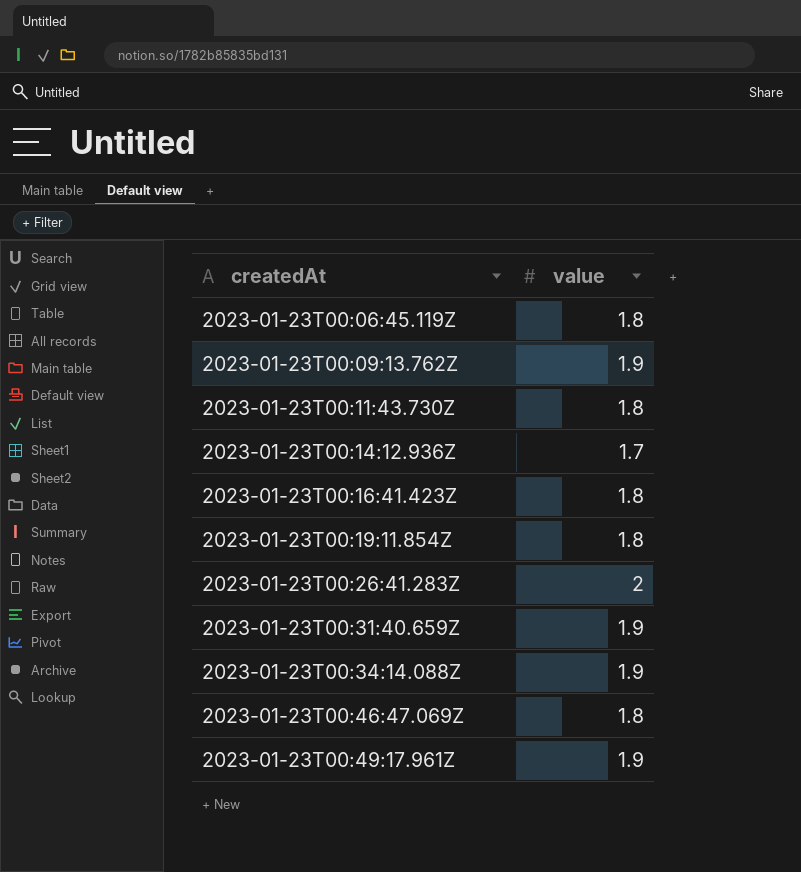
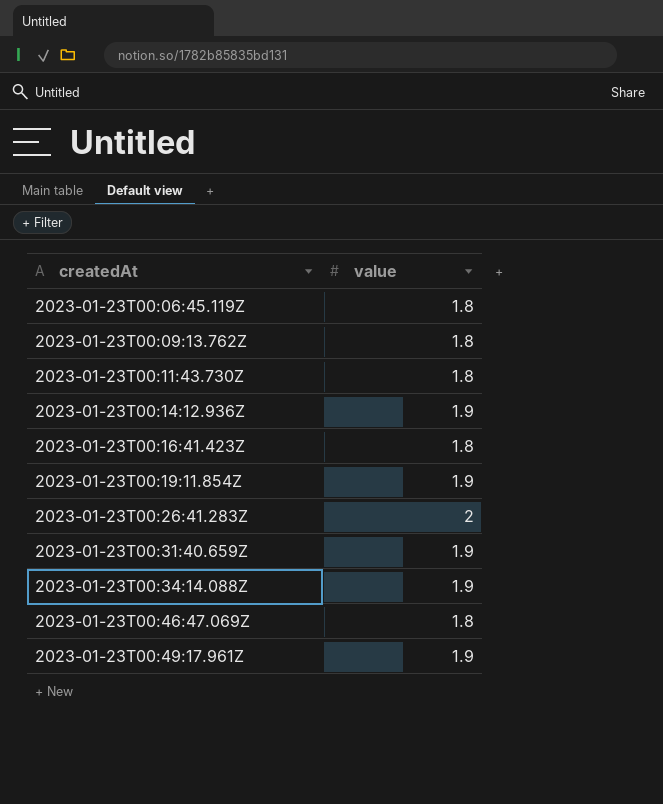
2023-01-23T00:09:13.762Z | value: 1.9 -> 1.8
2023-01-23T00:14:12.936Z | value: 1.7 -> 1.9
2023-01-23T00:19:11.854Z | value: 1.8 -> 1.9

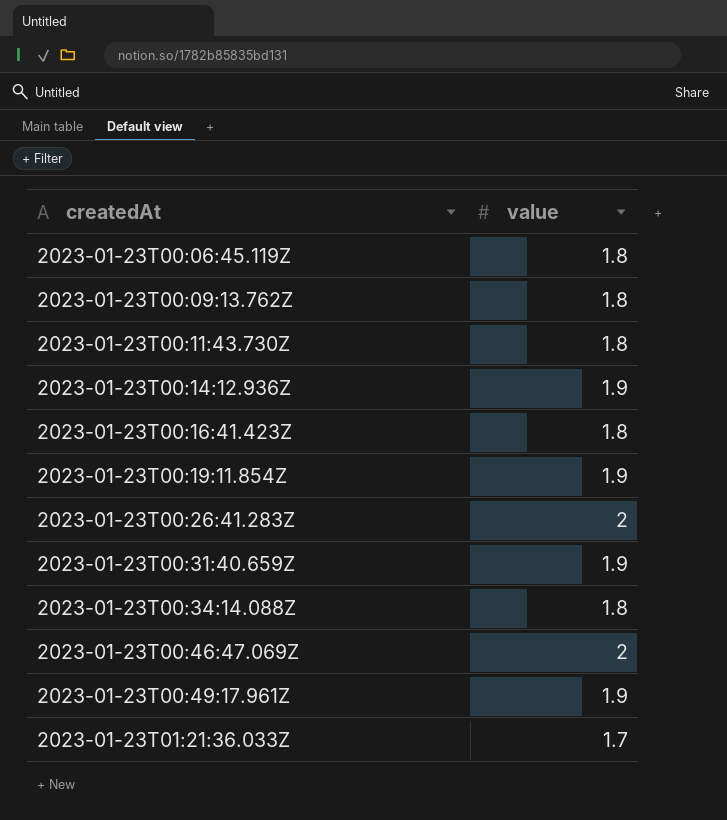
2023-01-23T00:34:14.088Z | value: 1.9 -> 1.8
2023-01-23T00:46:47.069Z | value: 1.8 -> 2
row 2023-01-23T01:21:36.033Z: none -> 1.7

